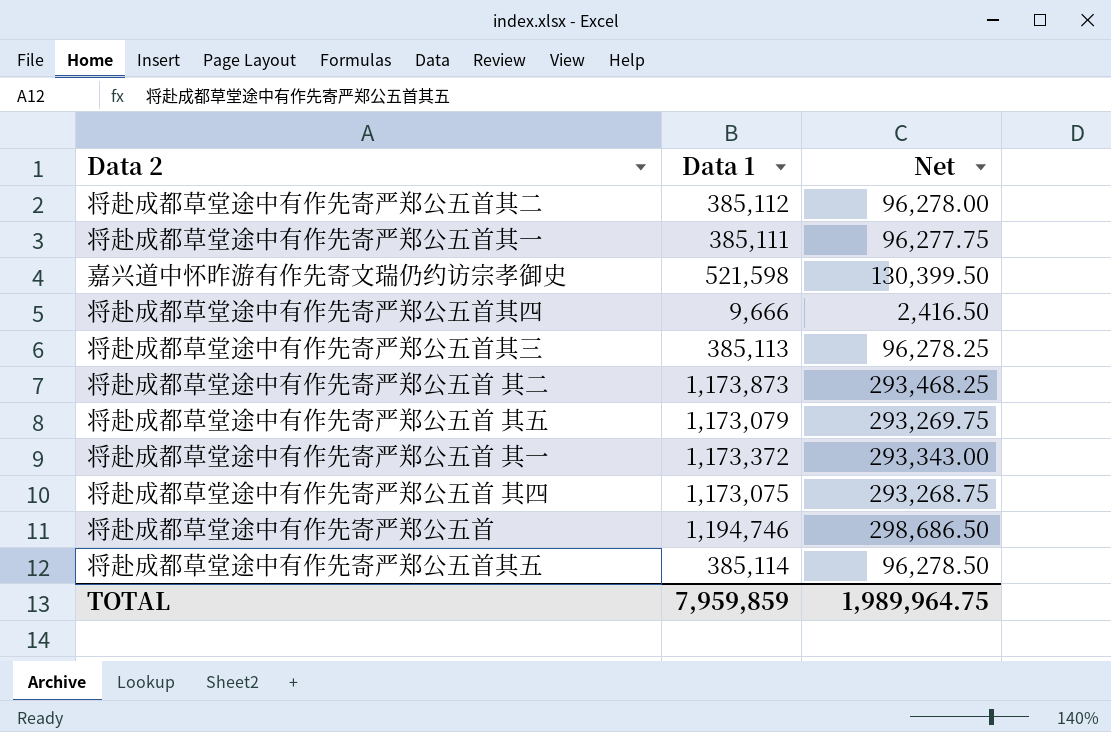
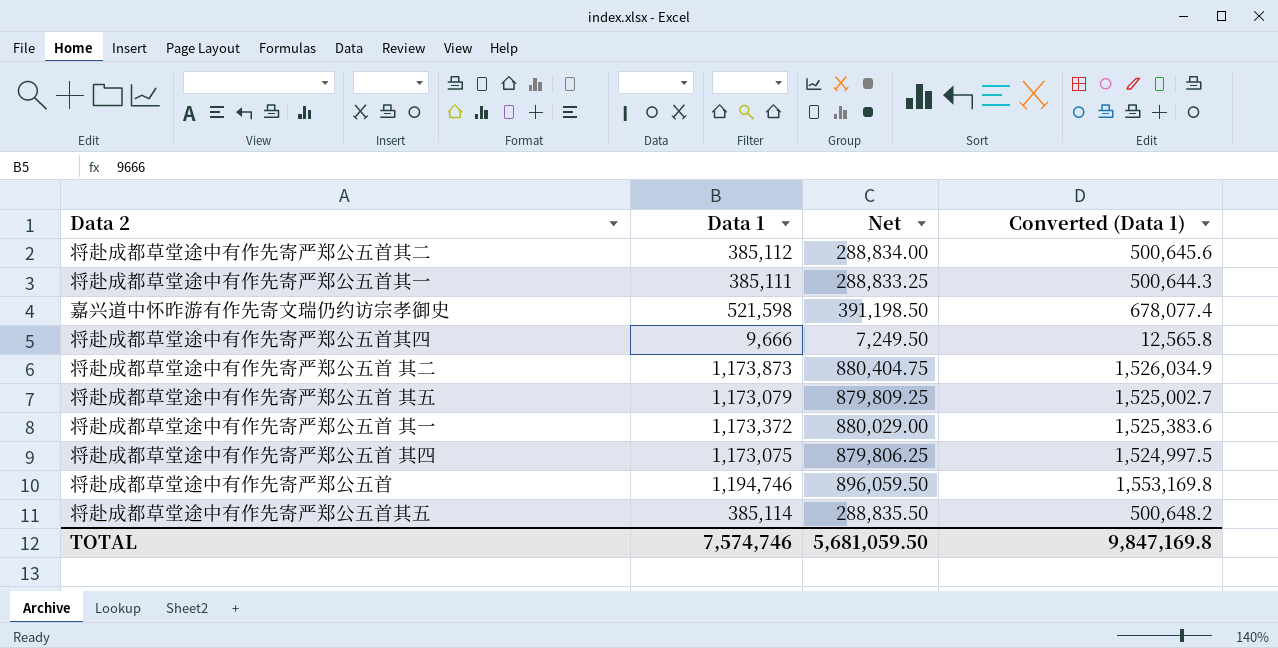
column Net | formula: [Data 1] * 0.25 -> [Data 1] * 0.75
column Converted (Data 1) | formula: none -> [Data 1] * 1.3
row 将赴成都草堂途中有作先寄严郑公五首其三: 385,113 | 96,278.25 -> none
TOTAL | Data 1: 7,959,859 -> 7,574,746
TOTAL | Net: 1,989,964.75 -> 5,681,059.50

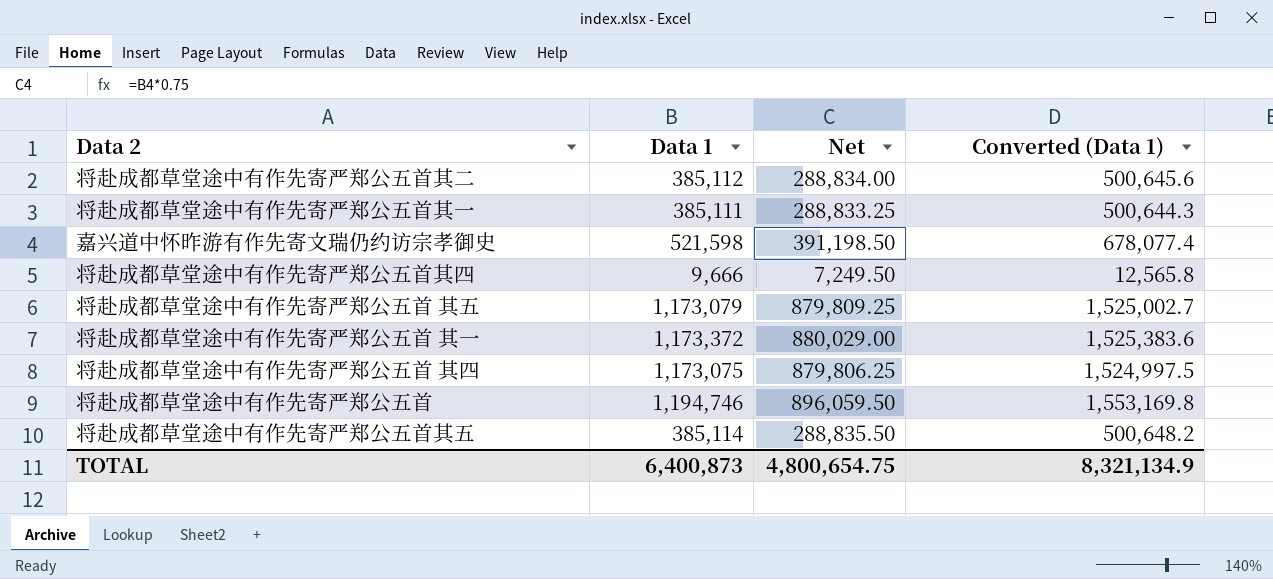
row 将赴成都草堂途中有作先寄严郑公五首 其二: 1,173,873 | 880,404.75 | 1,526,034.9 -> none
TOTAL | Data 1: 7,574,746 -> 6,400,873
TOTAL | Net: 5,681,059.50 -> 4,800,654.75
TOTAL | Converted (Data 1): 9,847,169.8 -> 8,321,134.9

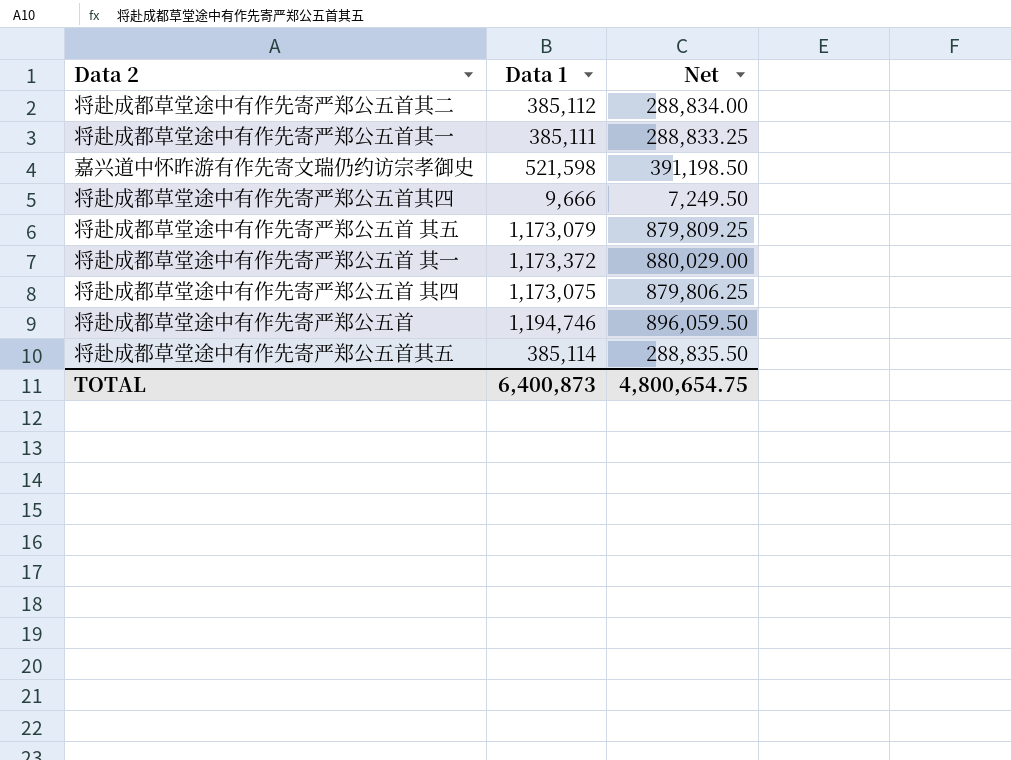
column Converted (Data 1) | formula: [Data 1] * 1.3 -> none

